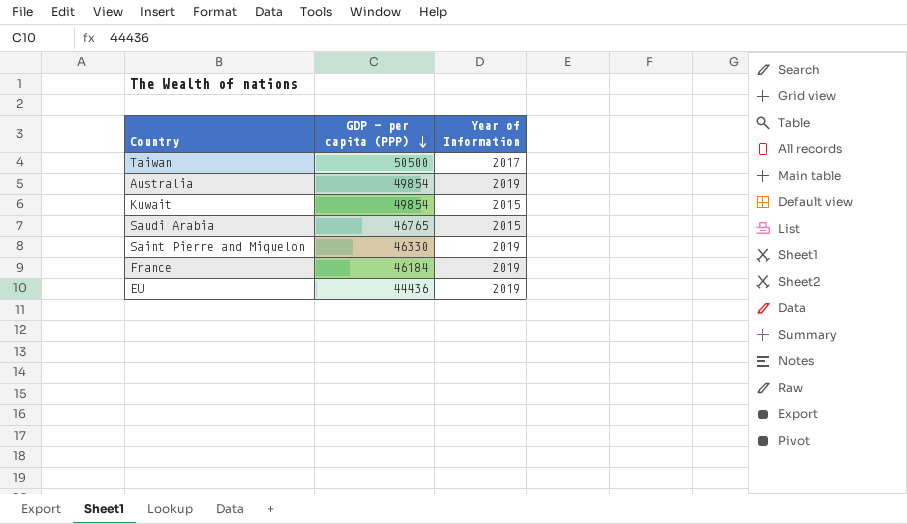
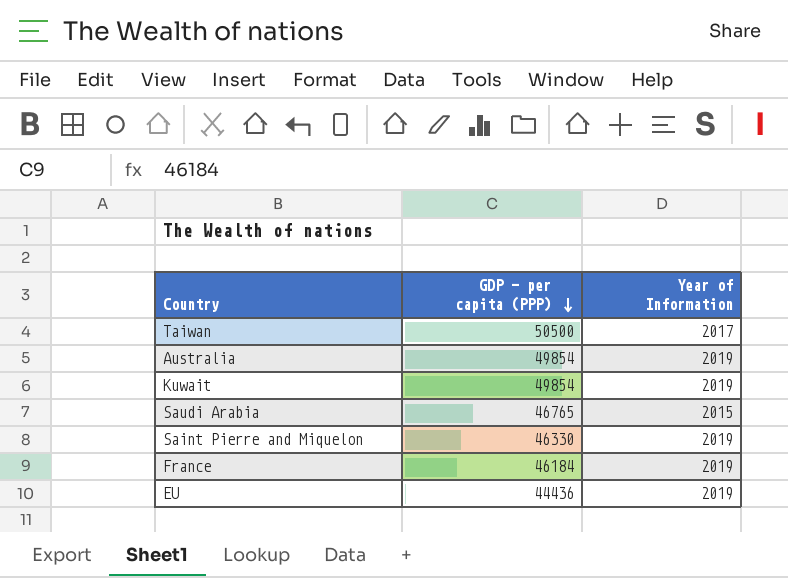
Kuwait | Year of Information: 2015 -> 2019

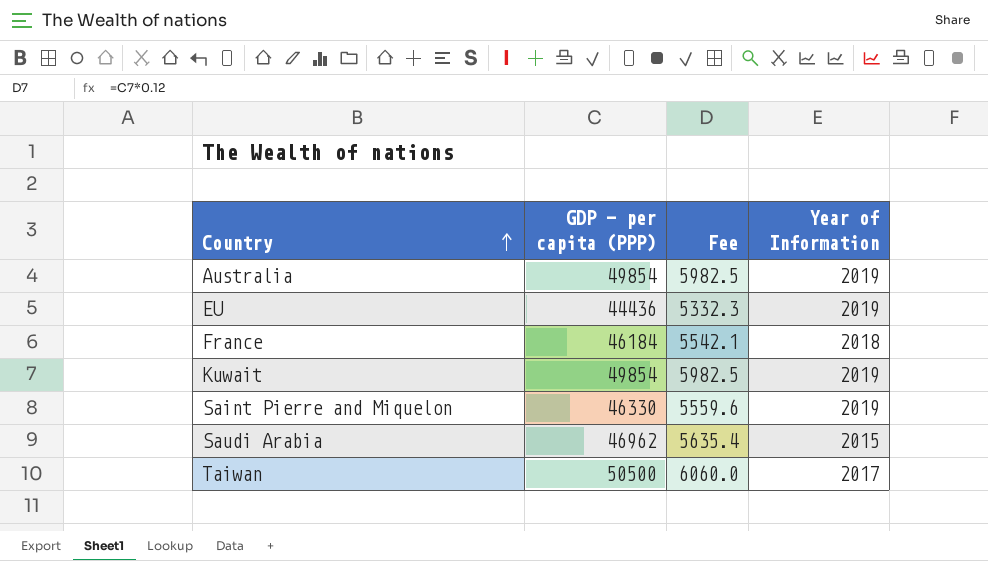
row order: GDP - per capita (PPP) descending -> Country ascending
column Fee | formula: none -> [GDP - per capita (PPP)] * 0.12
France | Year of Information: 2019 -> 2018
Saudi Arabia | GDP - per capita (PPP): 46765 -> 46962

